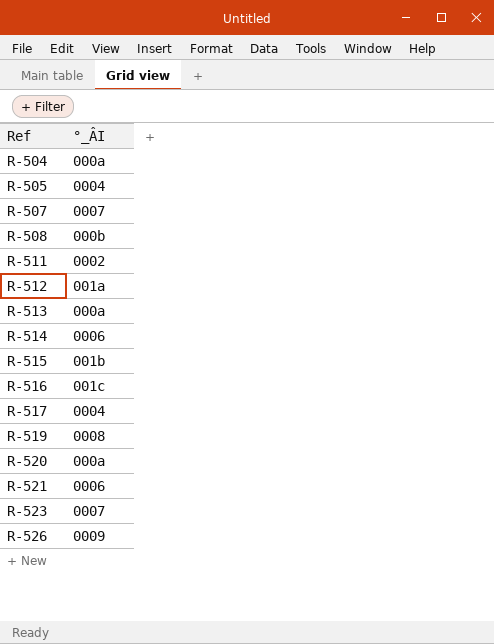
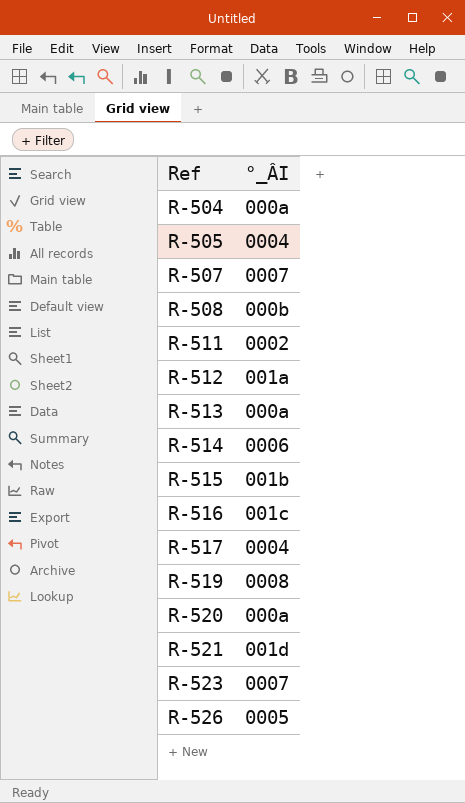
R-521 | °_ÂI: 0006 -> 001d
R-526 | °_ÂI: 0009 -> 0005

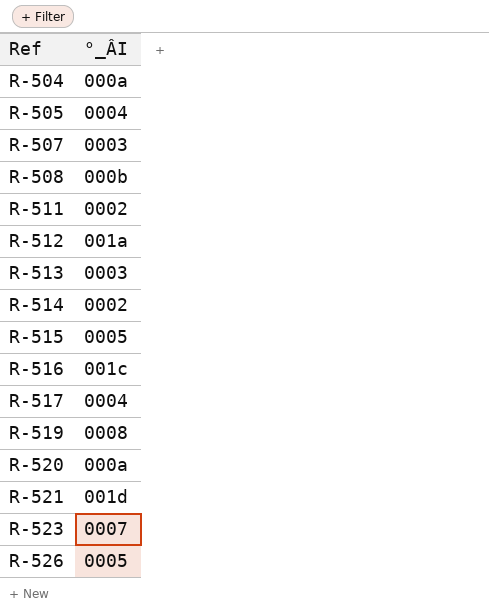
R-507 | °_ÂI: 0007 -> 0003
R-513 | °_ÂI: 000a -> 0003
R-514 | °_ÂI: 0006 -> 0002
R-515 | °_ÂI: 001b -> 0005

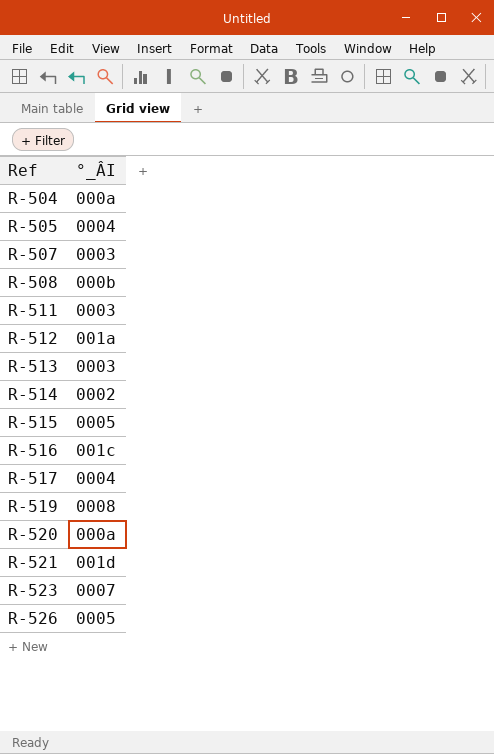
R-511 | °_ÂI: 0002 -> 0003

